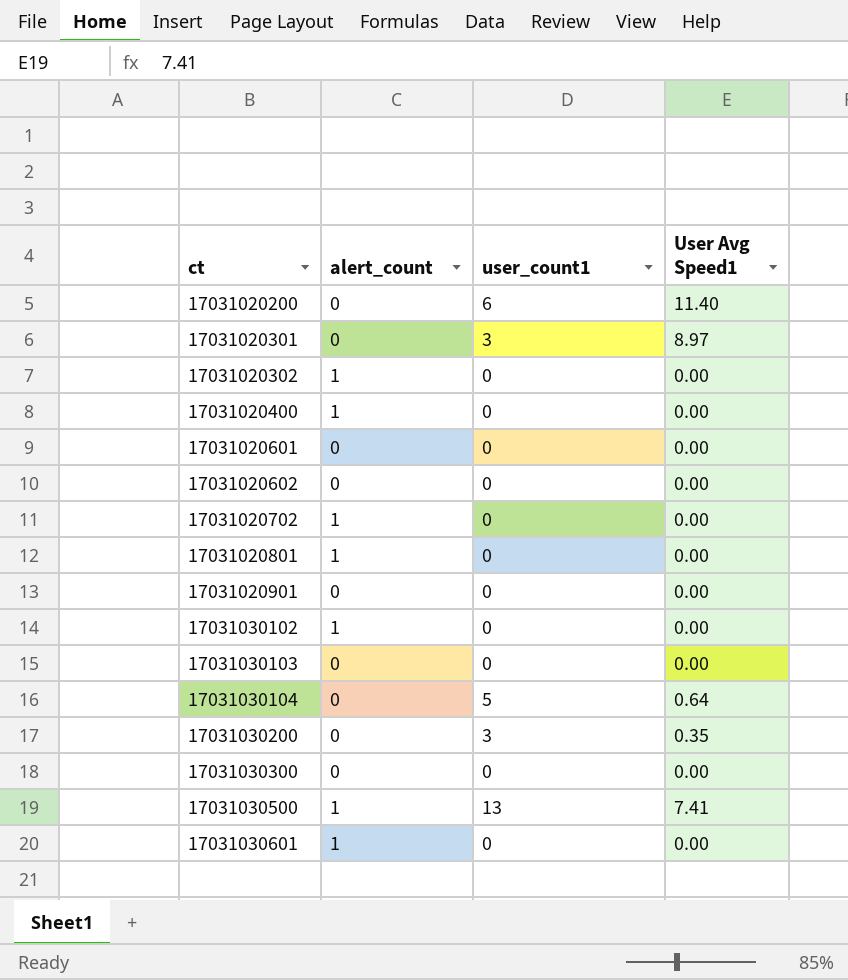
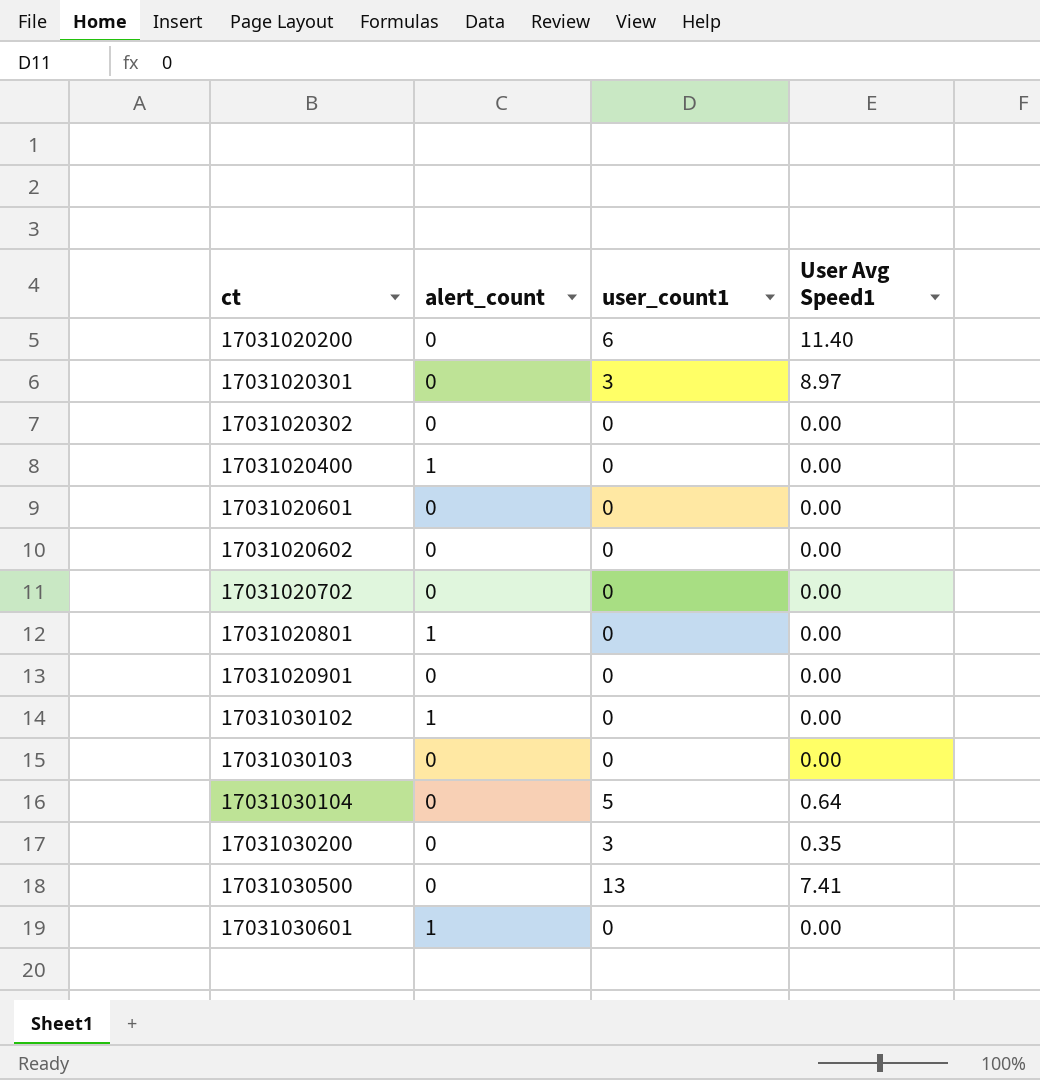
row 17031030300: 0 | 0 | 0.00 -> none
17031020302 | alert_count: 1 -> 0
17031020702 | alert_count: 1 -> 0
17031030500 | alert_count: 1 -> 0

